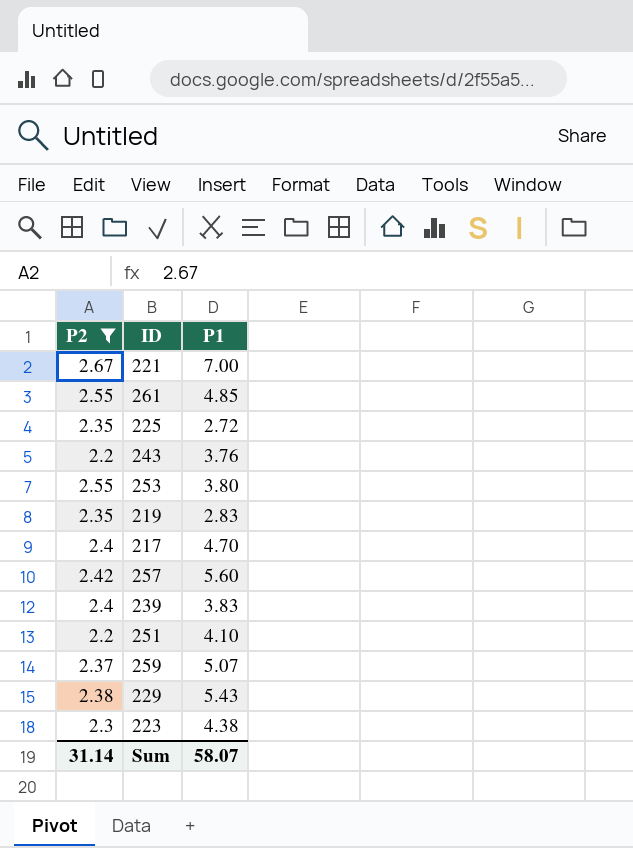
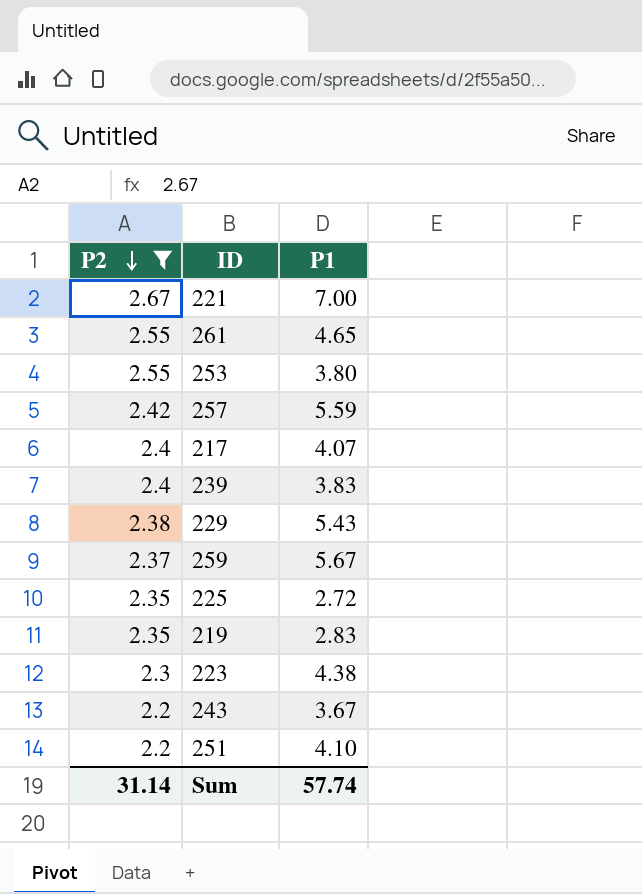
row order: none -> P2 descending
261 | P1: 4.85 -> 4.65
257 | P1: 5.60 -> 5.59
217 | P1: 4.70 -> 4.07
259 | P1: 5.07 -> 5.67
243 | P1: 3.76 -> 3.67
Sum | P1: 58.07 -> 57.74

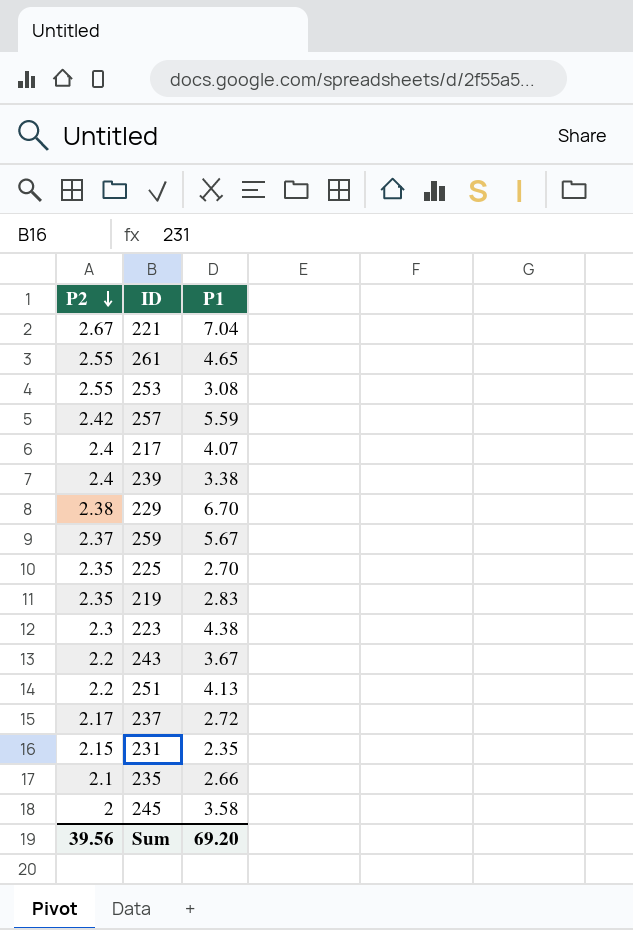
filter: P2 >= 2.2 -> none
221 | P1: 7.00 -> 7.04
253 | P1: 3.80 -> 3.08
239 | P1: 3.83 -> 3.38
229 | P1: 5.43 -> 6.70
225 | P1: 2.72 -> 2.70
251 | P1: 4.10 -> 4.13
Sum | P2: 31.14 -> 39.56
Sum | P1: 57.74 -> 69.20

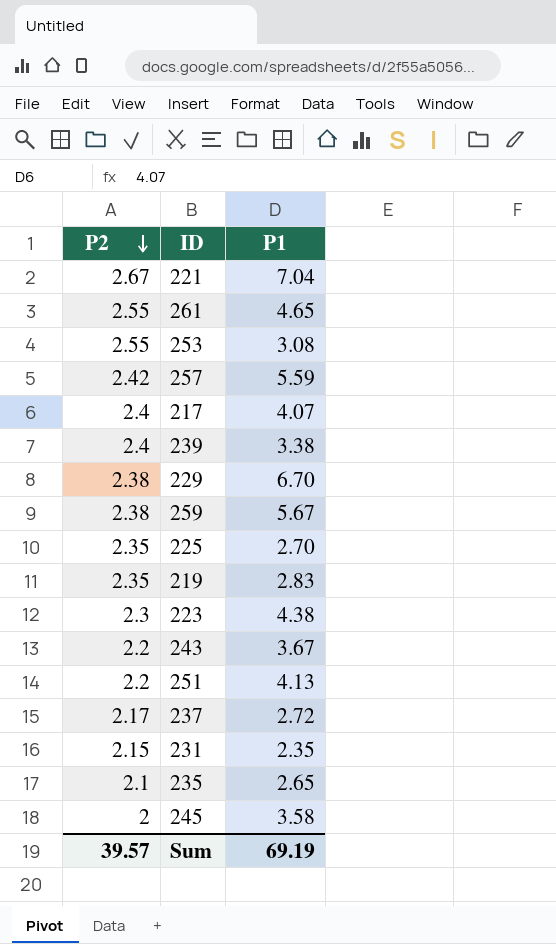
259 | P2: 2.37 -> 2.38
235 | P1: 2.66 -> 2.65
Sum | P2: 39.56 -> 39.57
Sum | P1: 69.20 -> 69.19

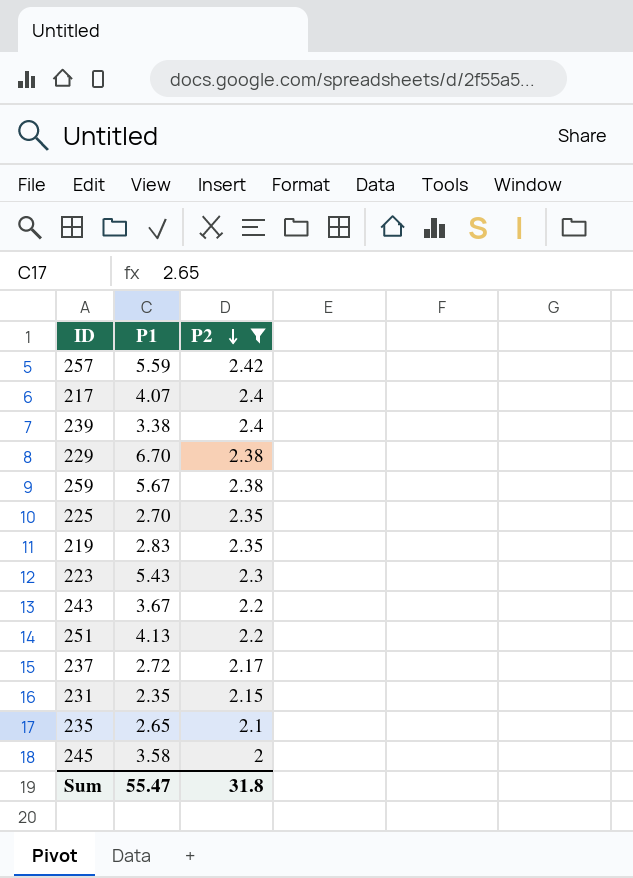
filter: none -> P2 <= 2.42
column P2 | position: 1 -> 3
223 | P1: 4.38 -> 5.43
Sum | P1: 69.19 -> 55.47
Sum | P2: 39.57 -> 31.8

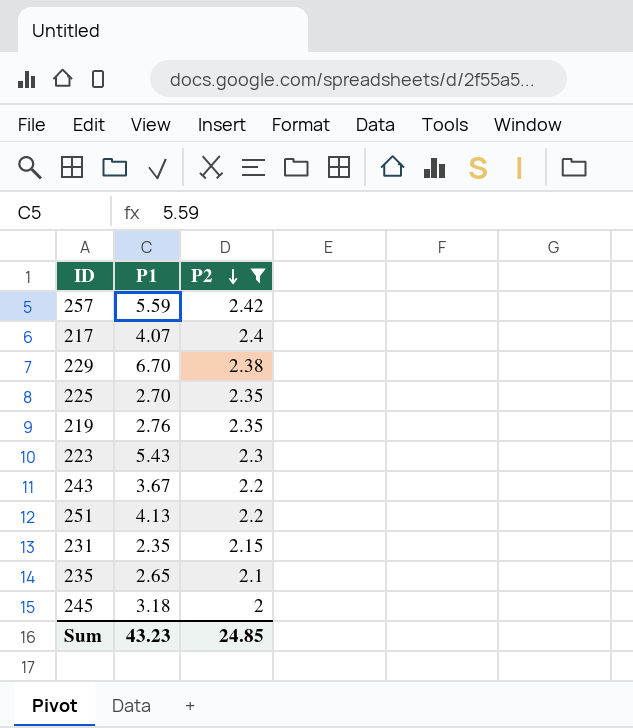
row 239: 3.38 | 2.4 -> none
row 259: 5.67 | 2.38 -> none
row 237: 2.72 | 2.17 -> none
219 | P1: 2.83 -> 2.76
245 | P1: 3.58 -> 3.18
Sum | P1: 55.47 -> 43.23
Sum | P2: 31.8 -> 24.85

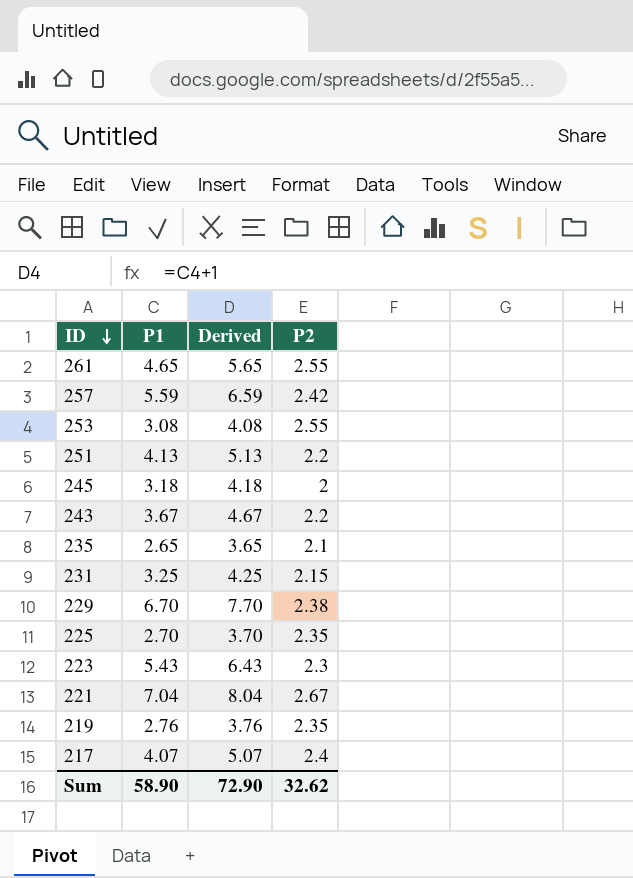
filter: P2 <= 2.42 -> none
row order: P2 descending -> ID descending
column Derived | formula: none -> [P1] + 1
231 | P1: 2.35 -> 3.25
Sum | P1: 43.23 -> 58.90
Sum | P2: 24.85 -> 32.62

